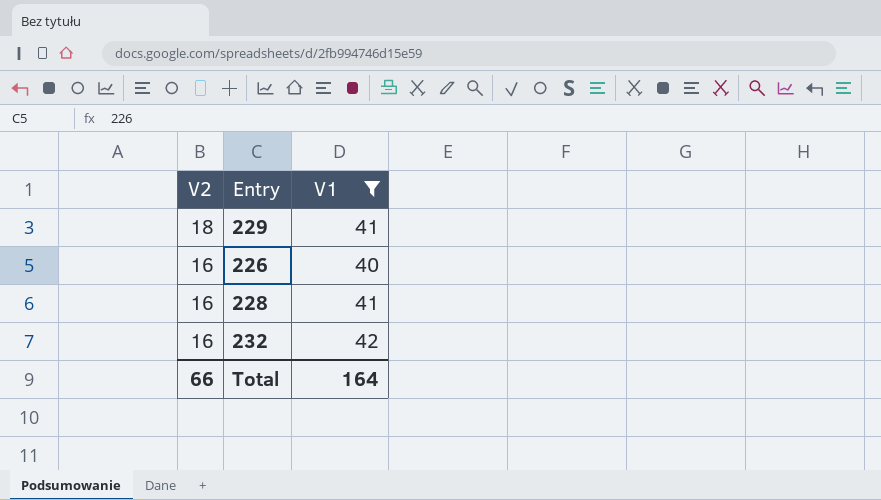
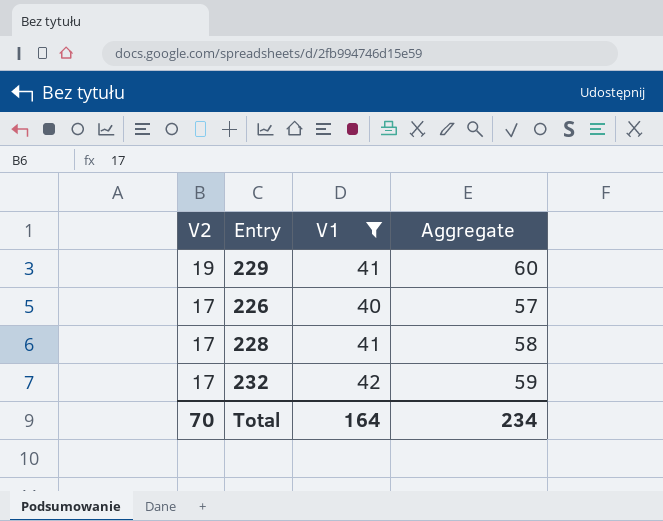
column Aggregate | formula: none -> [V2] + [V1]
229 | V2: 18 -> 19
226 | V2: 16 -> 17
228 | V2: 16 -> 17
232 | V2: 16 -> 17
Total | V2: 66 -> 70

